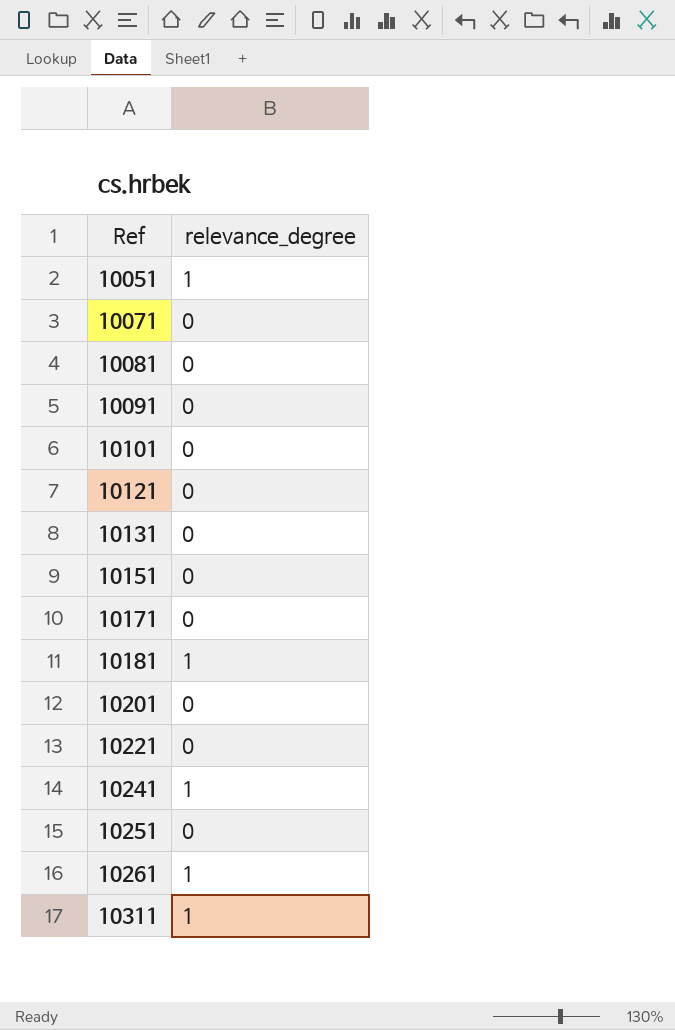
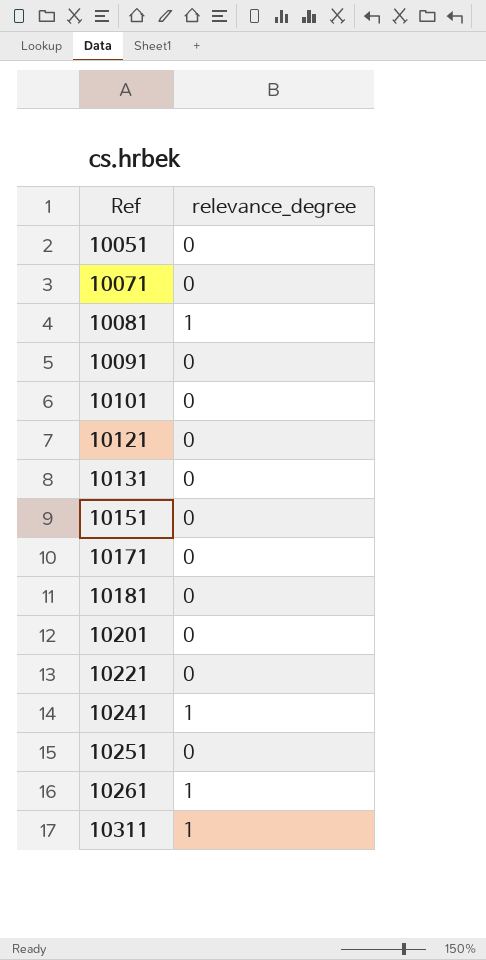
10051 | relevance_degree: 1 -> 0
10081 | relevance_degree: 0 -> 1
10181 | relevance_degree: 1 -> 0

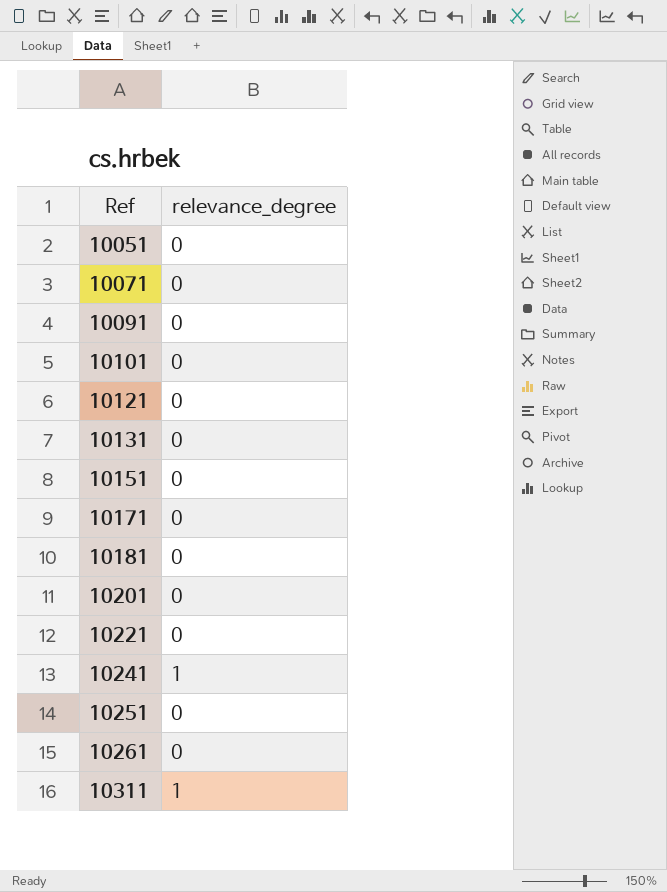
row 10081: 1 -> none
10261 | relevance_degree: 1 -> 0

